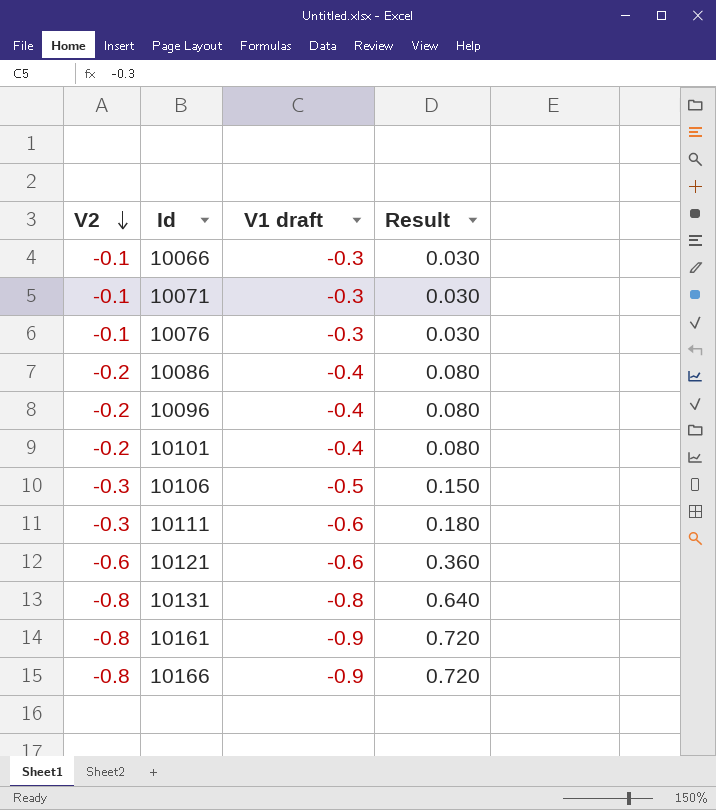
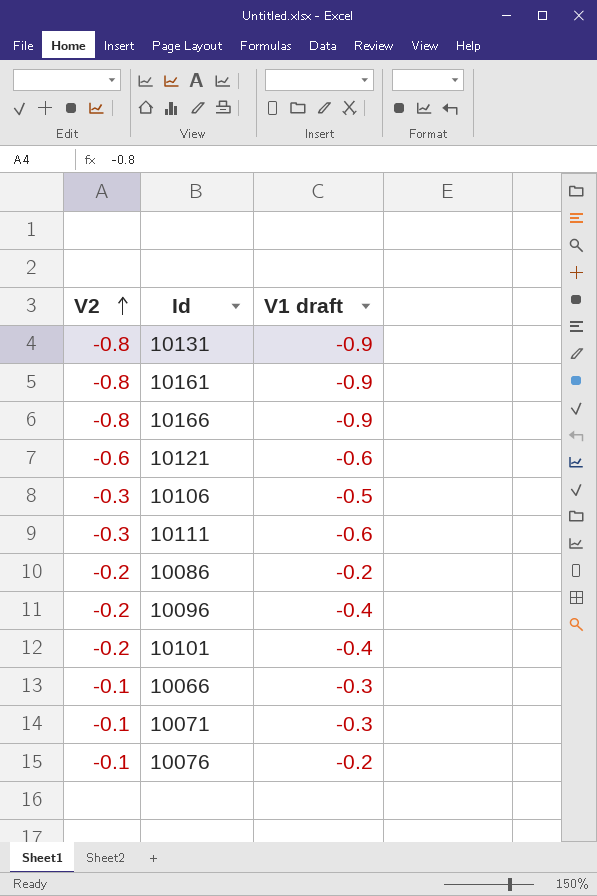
row order: V2 descending -> V2 ascending
column Result | formula: [V2] * [V1 draft] -> none
10131 | V1 draft: -0.8 -> -0.9
10086 | V1 draft: -0.4 -> -0.2
10076 | V1 draft: -0.3 -> -0.2

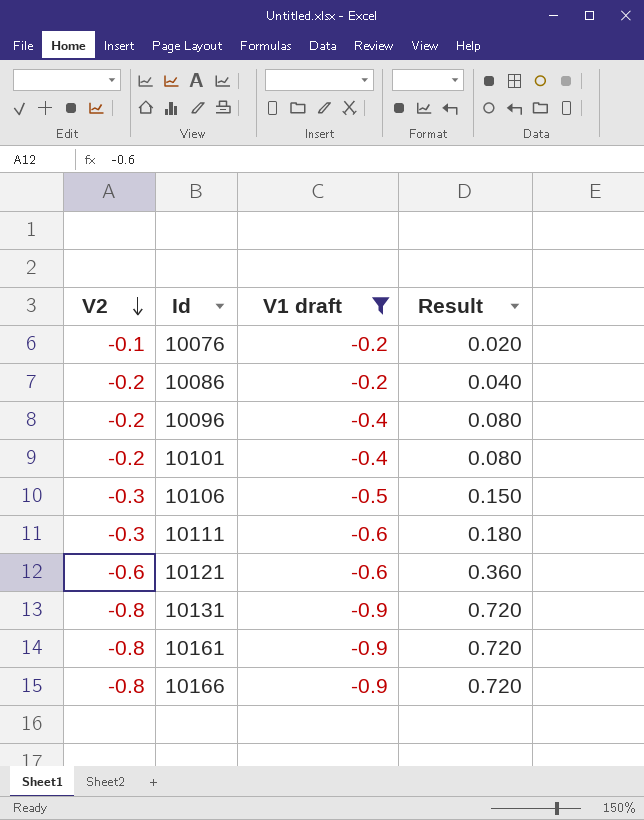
filter: none -> V1 draft != -0.3
row order: V2 ascending -> V2 descending
column Result | formula: none -> [V2] * [V1 draft]

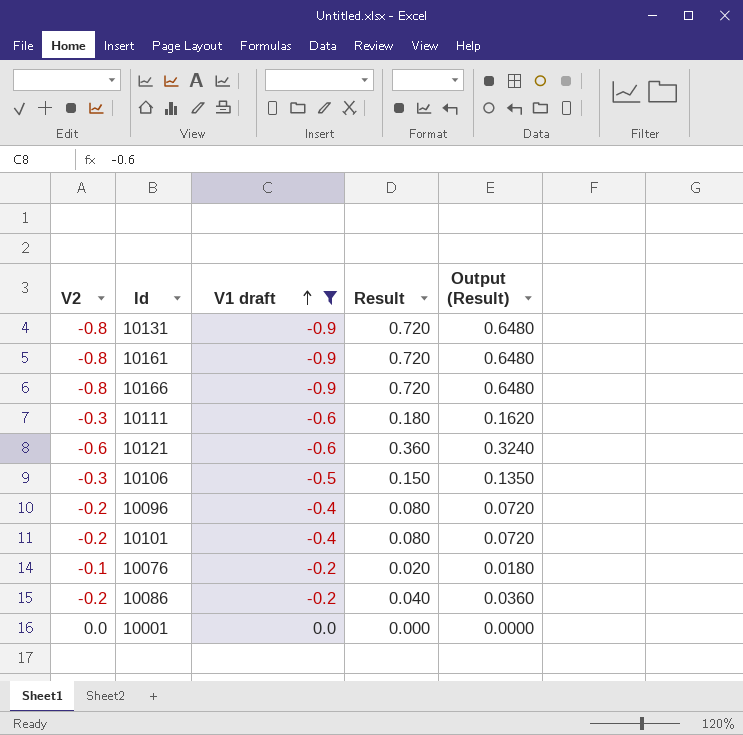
row order: V2 descending -> V1 draft ascending
column Output (Result) | formula: none -> [Result] * 0.9
row 10001: none -> 0.0 | 0.0 | 0.000 | 0.0000

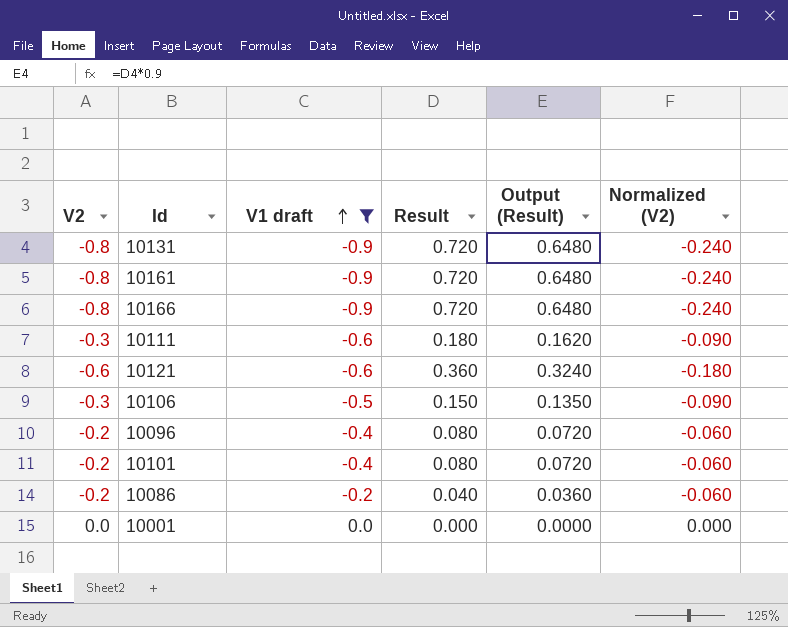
column Normalized (V2) | formula: none -> [V2] * 0.3
row 10076: -0.1 | -0.2 | 0.020 | 0.0180 -> none

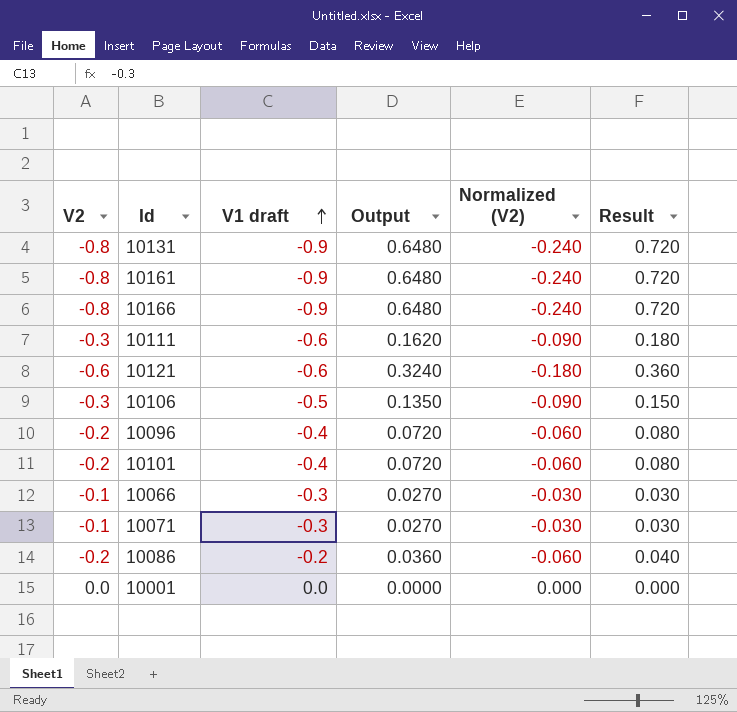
filter: V1 draft != -0.3 -> none
column name: Output (Result) -> Output
column Result | position: 4 -> 6

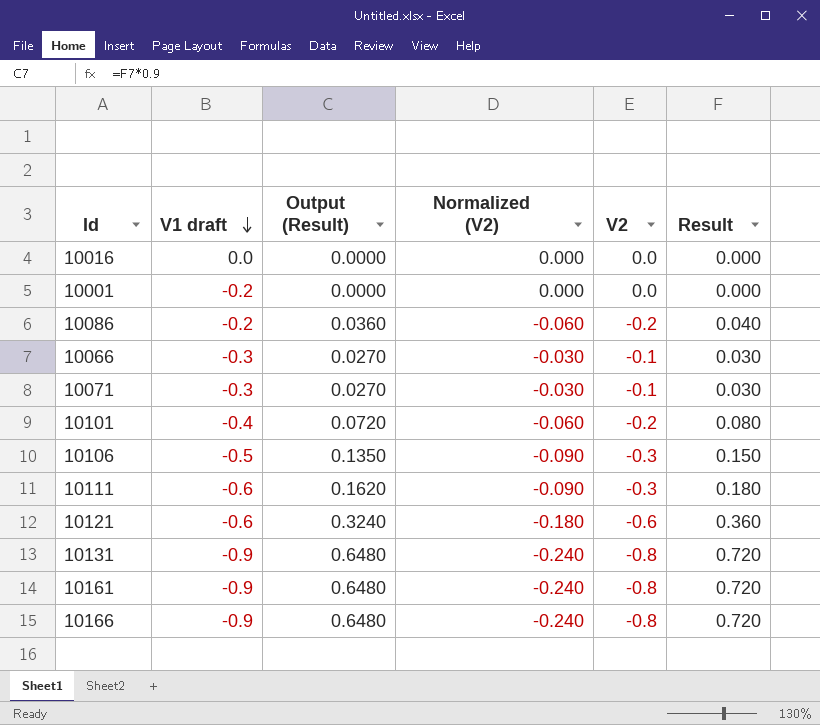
row order: V1 draft ascending -> V1 draft descending
column name: Output -> Output (Result)
column V2 | position: 1 -> 5
row 10096: -0.2 | -0.4 | 0.0720 | -0.060 | 0.080 -> none
row 10016: none -> 0.0 | 0.0000 | 0.000 | 0.0 | 0.000
10001 | V1 draft: 0.0 -> -0.2

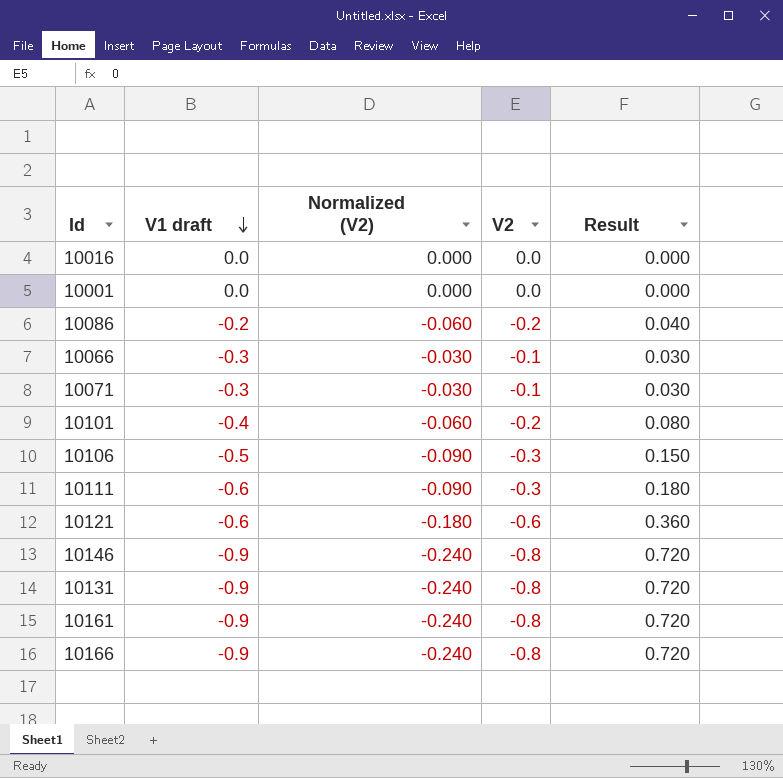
column Output (Result) | formula: [Result] * 0.9 -> none
10001 | V1 draft: -0.2 -> 0.0
row 10146: none -> -0.9 | -0.240 | -0.8 | 0.720

